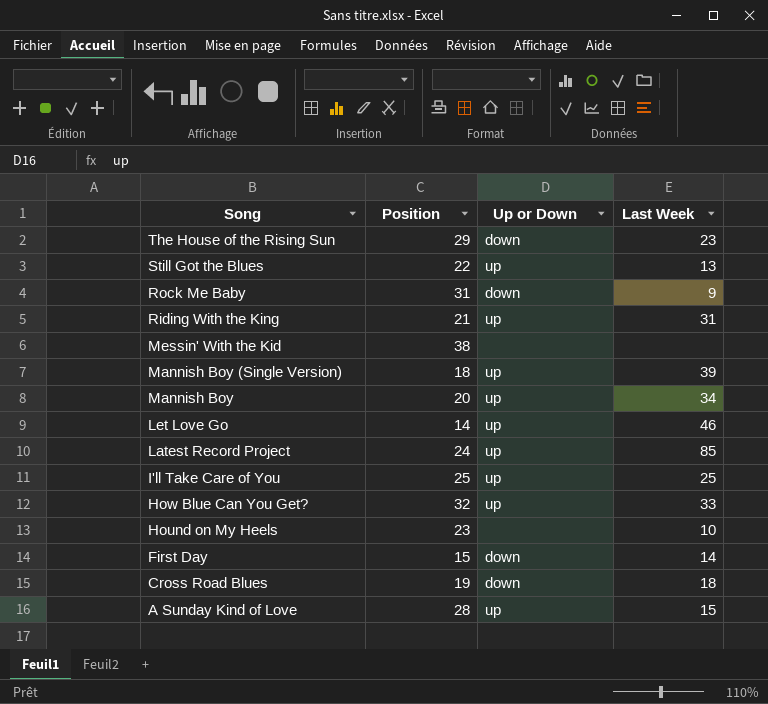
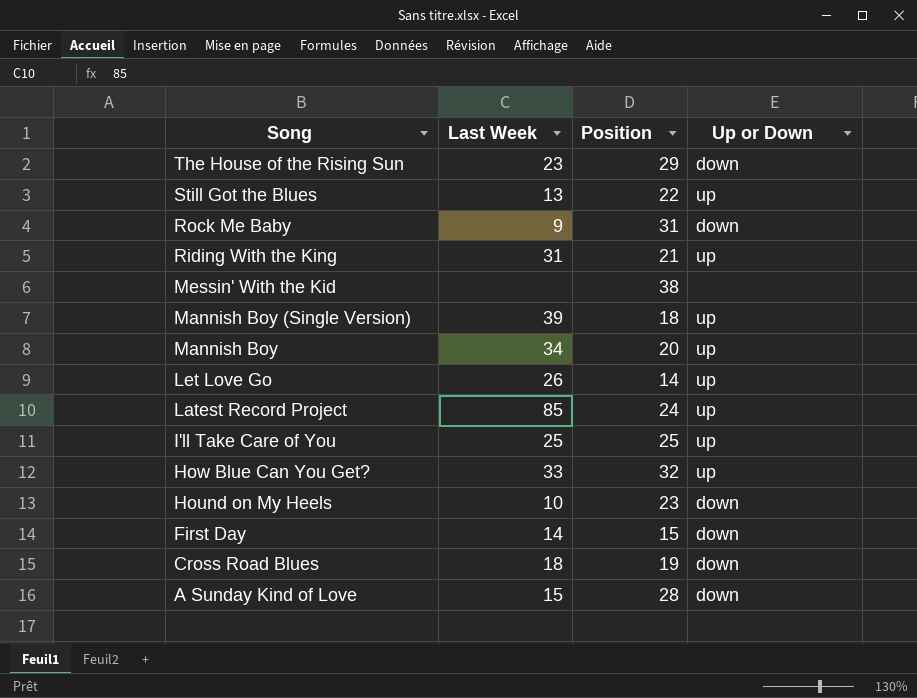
column Last Week | position: 4 -> 2
Let Love Go | Last Week: 46 -> 26
Hound on My Heels | Up or Down: none -> down
A Sunday Kind of Love | Up or Down: up -> down

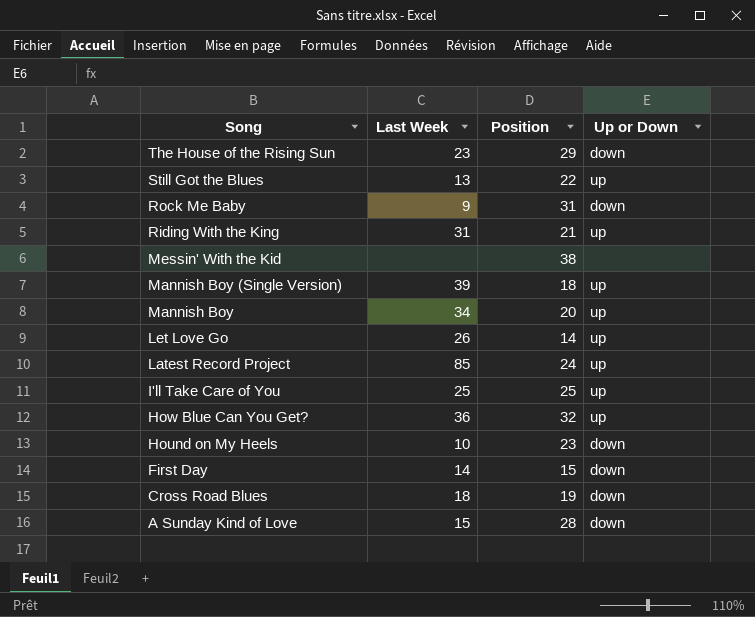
How Blue Can You Get? | Last Week: 33 -> 36

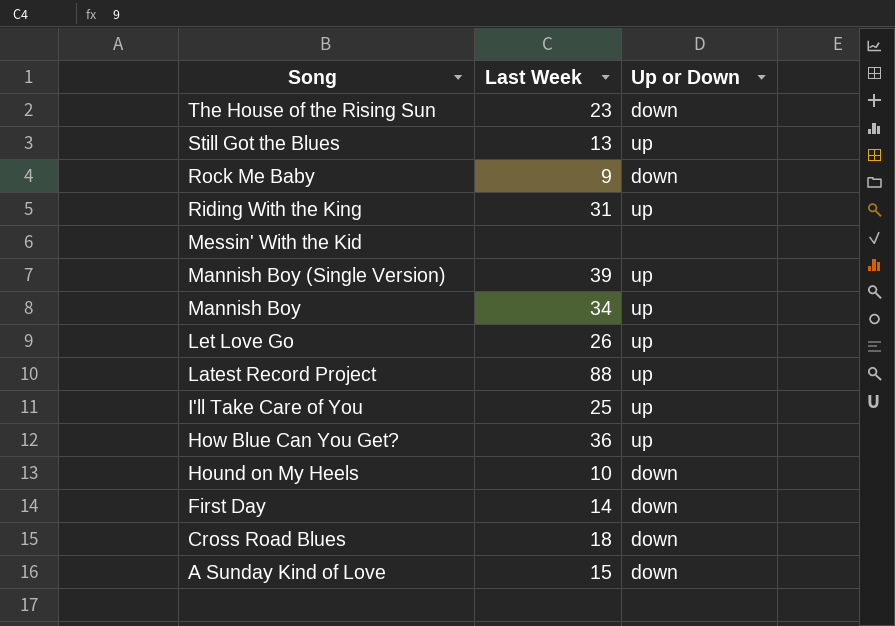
column Position | position: 3 -> none
Latest Record Project | Last Week: 85 -> 88

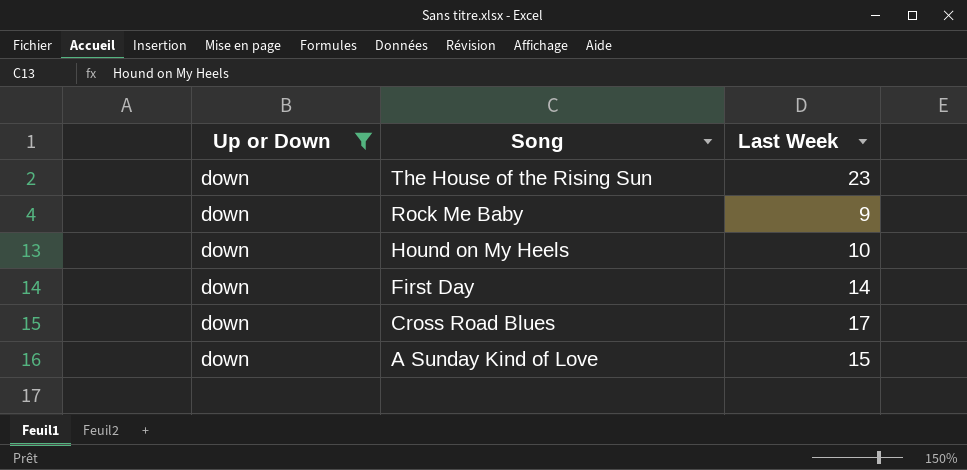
filter: none -> Up or Down = down
column Up or Down | position: 3 -> 1
Cross Road Blues | Last Week: 18 -> 17

